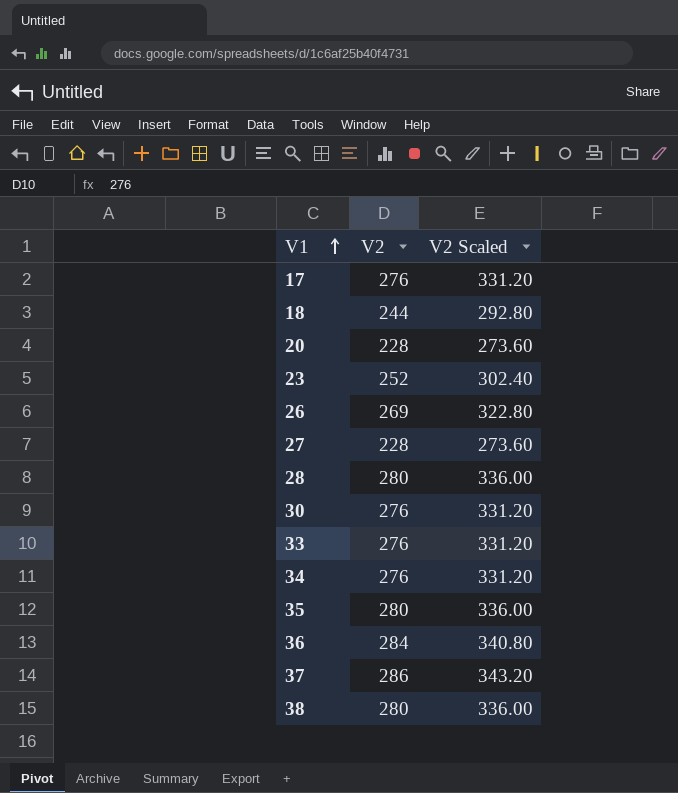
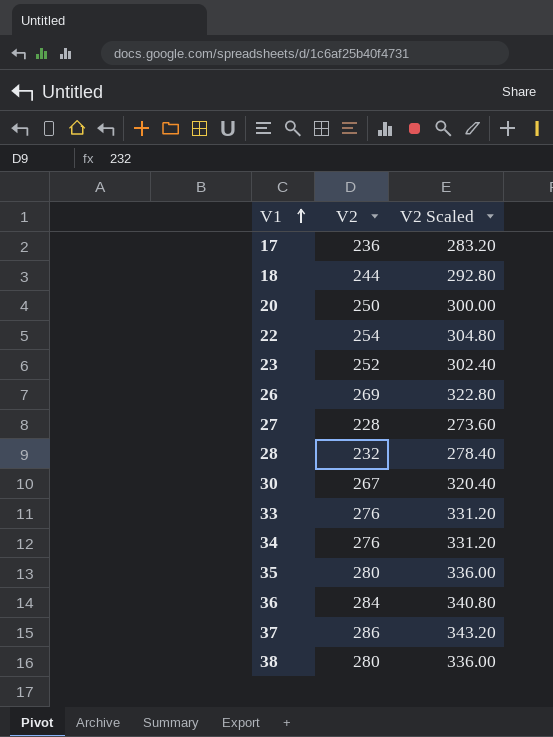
17 | V2: 276 -> 236
17 | V2 Scaled: 331.20 -> 283.20
20 | V2: 228 -> 250
20 | V2 Scaled: 273.60 -> 300.00
row 22: none -> 254 | 304.80
28 | V2: 280 -> 232
28 | V2 Scaled: 336.00 -> 278.40
30 | V2: 276 -> 267
30 | V2 Scaled: 331.20 -> 320.40

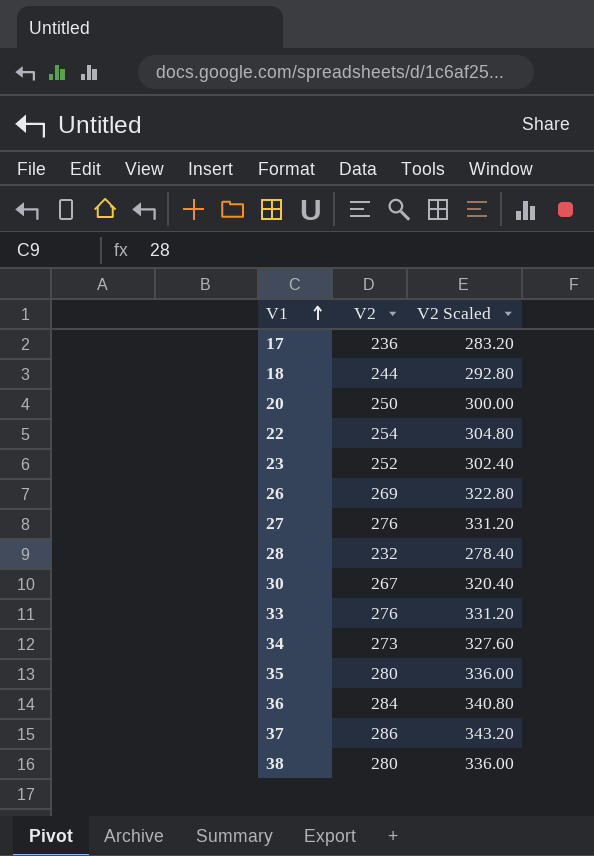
27 | V2: 228 -> 276
27 | V2 Scaled: 273.60 -> 331.20
34 | V2: 276 -> 273
34 | V2 Scaled: 331.20 -> 327.60

